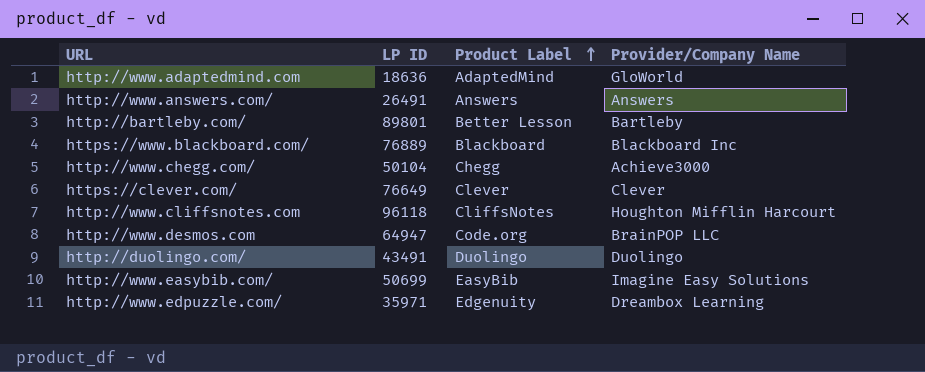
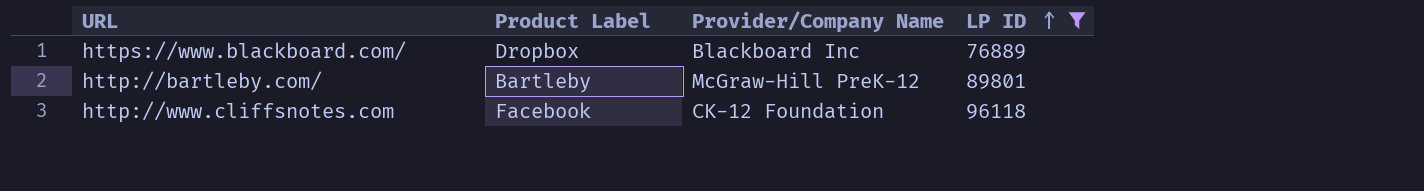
filter: none -> LP ID >= 76889
row order: Product Label ascending -> LP ID ascending
column LP ID | position: 2 -> 4
https://www.blackboard.com/ | Product Label: Blackboard -> Dropbox
http://bartleby.com/ | Product Label: Better Lesson -> Bartleby
http://bartleby.com/ | Provider/Company Name: Bartleby -> McGraw-Hill PreK-12
http://www.cliffsnotes.com | Product Label: CliffsNotes -> Facebook
http://www.cliffsnotes.com | Provider/Company Name: Houghton Mifflin Harcourt -> CK-12 Foundation

